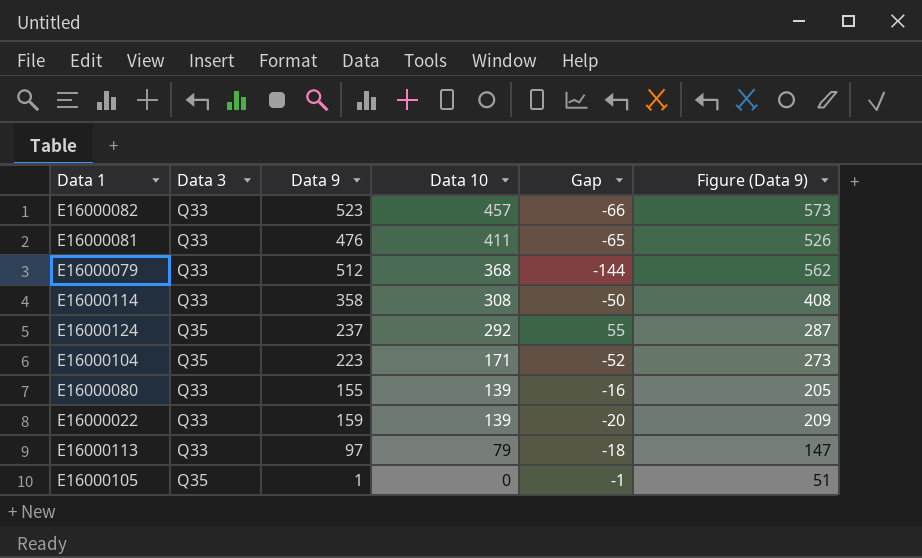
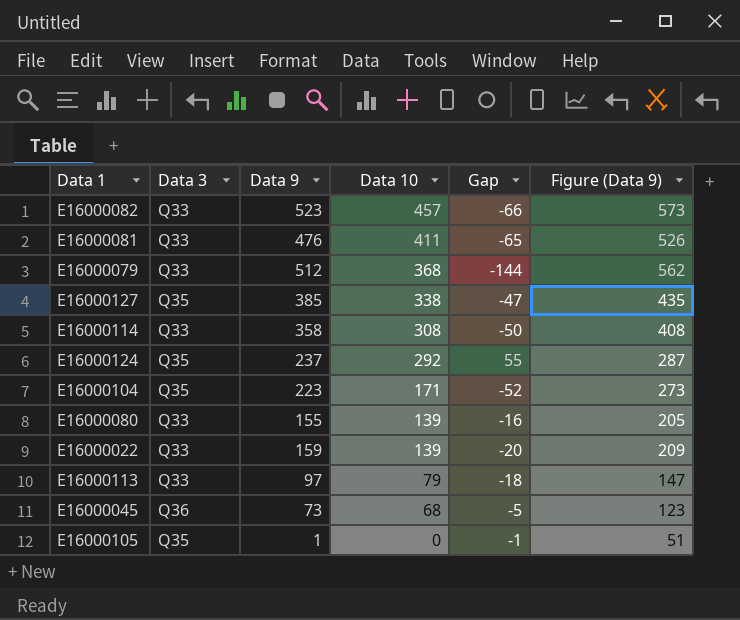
row E16000127: none -> Q35 | 385 | 338 | -47 | 435
row E16000045: none -> Q36 | 73 | 68 | -5 | 123

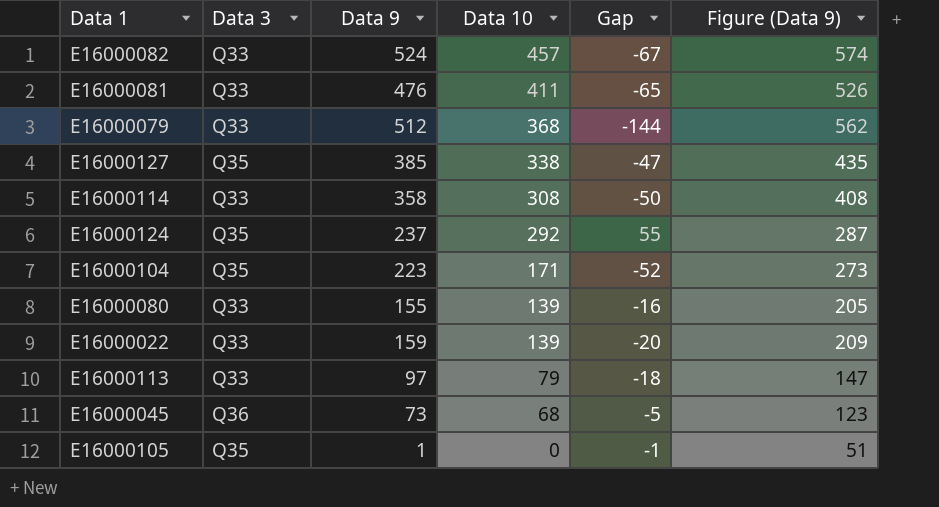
E16000082 | Data 9: 523 -> 524
E16000082 | Gap: -66 -> -67
E16000082 | Figure (Data 9): 573 -> 574

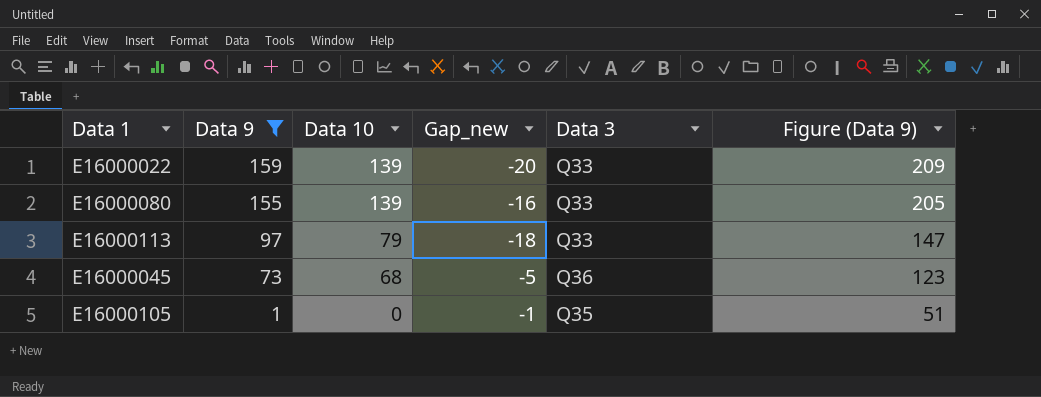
filter: none -> Data 9 <= 159
row order: Data 10 descending -> Data 9 descending
column name: Gap -> Gap_new
column Data 3 | position: 2 -> 5

